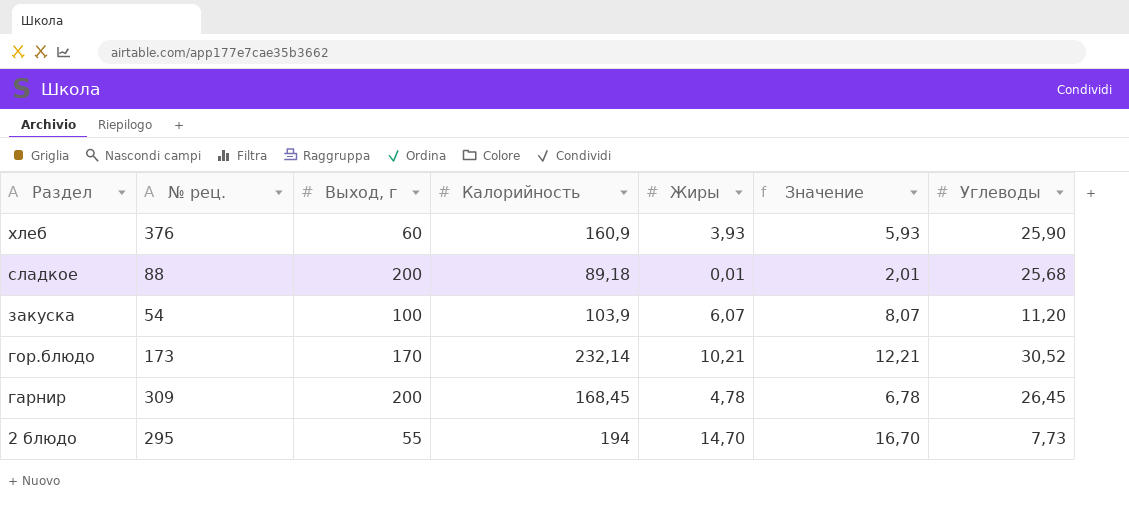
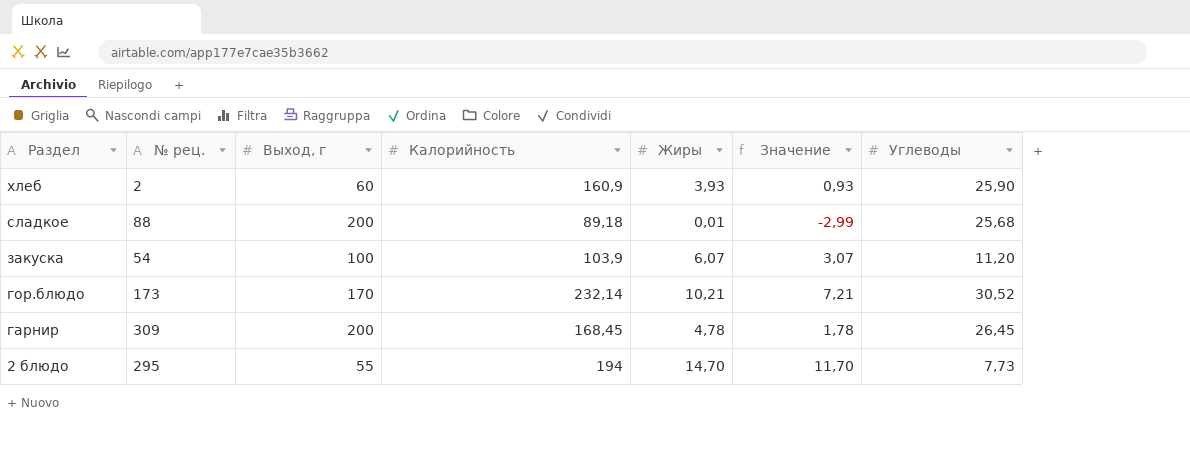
column Значение | formula: [Жиры] + 2 -> [Жиры] - 3
хлеб | № рец.: 376 -> 2

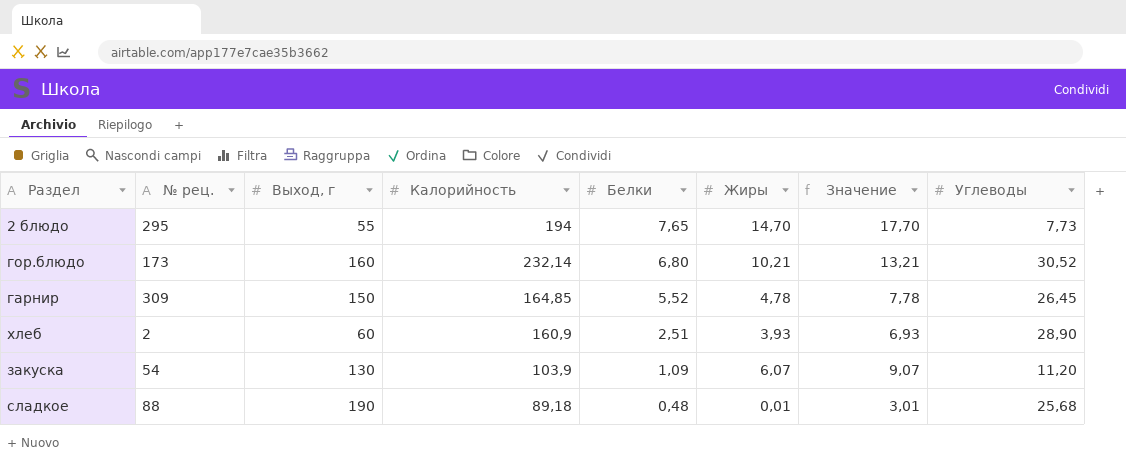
row order: Раздел descending -> Белки descending
column Белки | position: none -> 5
column Значение | formula: [Жиры] - 3 -> [Жиры] + 3
гор.блюдо | Выход, г: 170 -> 160
гарнир | Выход, г: 200 -> 150
гарнир | Калорийность: 168,45 -> 164,85
хлеб | Углеводы: 25,90 -> 28,90
закуска | Выход, г: 100 -> 130
сладкое | Выход, г: 200 -> 190

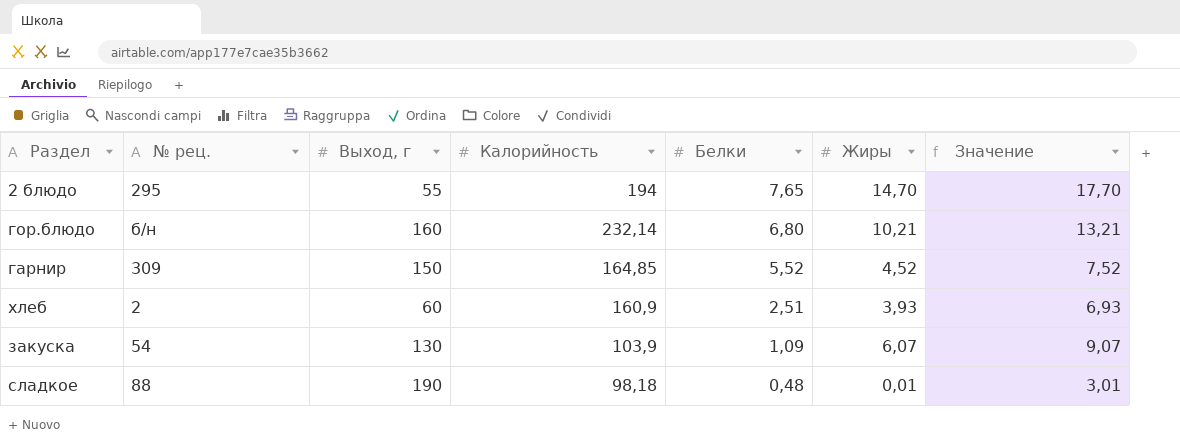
column Углеводы | position: 8 -> none
гор.блюдо | № рец.: 173 -> б/н
гарнир | Жиры: 4,78 -> 4,52
гарнир | Значение: 7,78 -> 7,52
сладкое | Калорийность: 89,18 -> 98,18

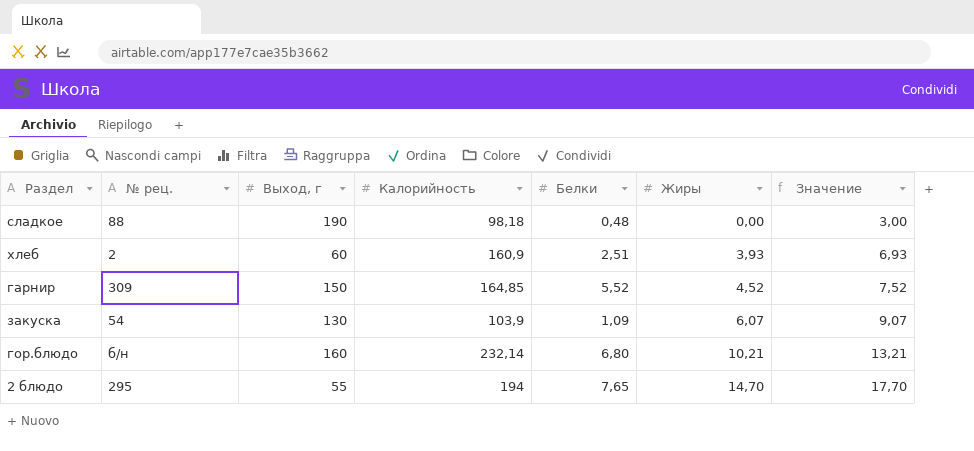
row order: Белки descending -> Жиры ascending
сладкое | Жиры: 0,01 -> 0,00
сладкое | Значение: 3,01 -> 3,00

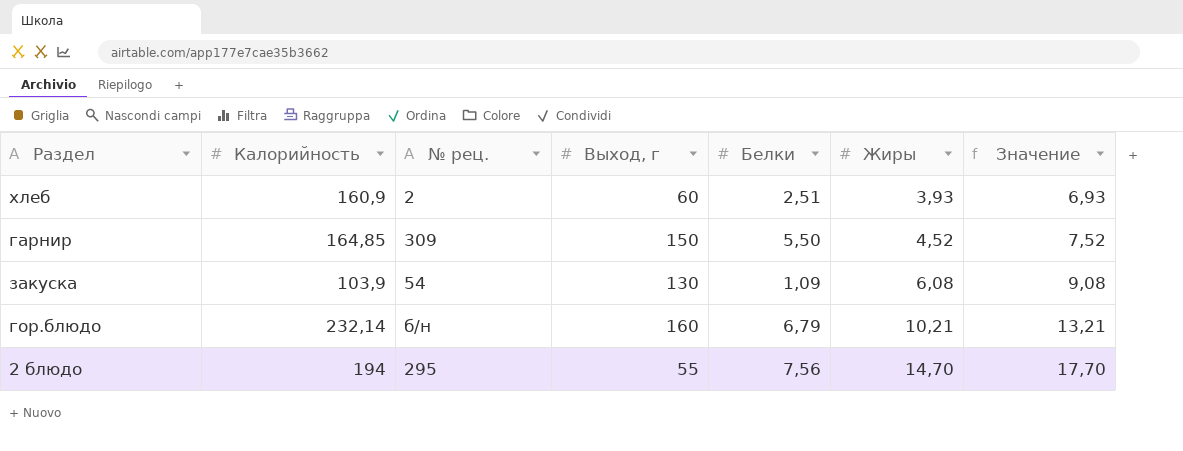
column Калорийность | position: 4 -> 2
row сладкое: 88 | 190 | 98,18 | 0,48 | 0,00 | 3,00 -> none
гарнир | Белки: 5,52 -> 5,50
закуска | Жиры: 6,07 -> 6,08
закуска | Значение: 9,07 -> 9,08
гор.блюдо | Белки: 6,80 -> 6,79
2 блюдо | Белки: 7,65 -> 7,56

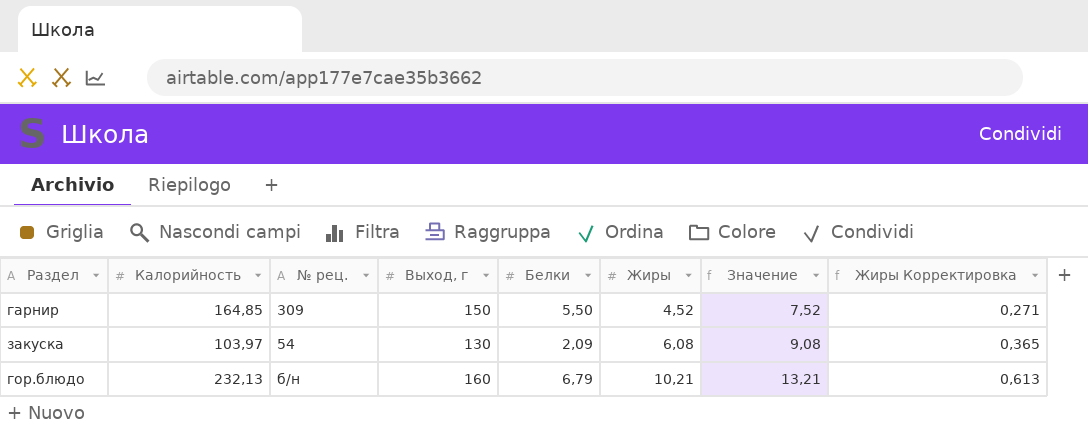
column Жиры Корректировка | formula: none -> [Жиры] * 0,06
row хлеб: 160,9 | 2 | 60 | 2,51 | 3,93 | 6,93 -> none
row 2 блюдо: 194 | 295 | 55 | 7,56 | 14,70 | 17,70 -> none
закуска | Калорийность: 103,9 -> 103,97
закуска | Белки: 1,09 -> 2,09
гор.блюдо | Калорийность: 232,14 -> 232,13

